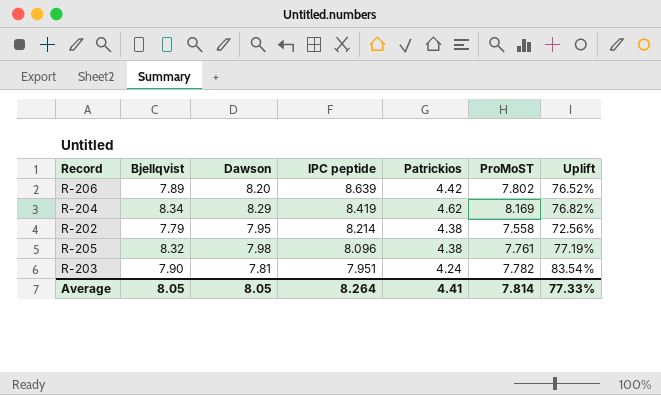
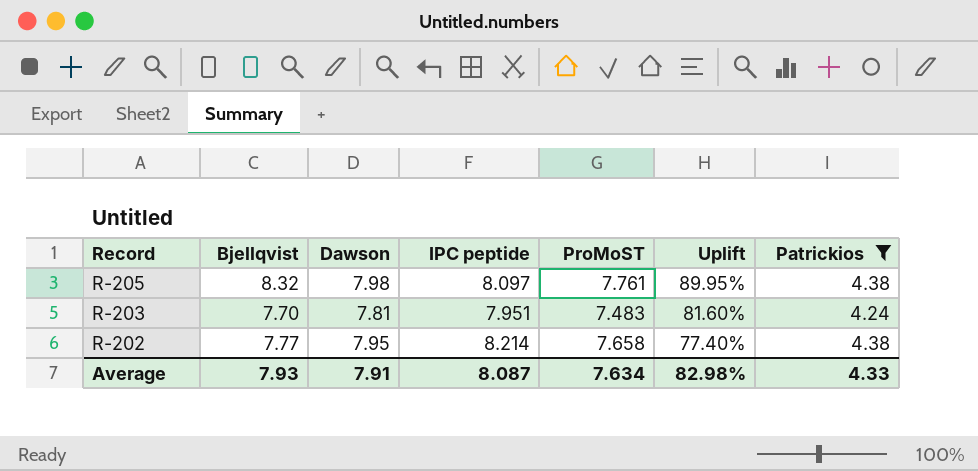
filter: none -> Patrickios <= 4.38
row order: IPC peptide descending -> Record descending
column Uplift | formula: ([ProMoST] - [Patrickios]) / [Patrickios] -> ([Bjellqvist] - [Patrickios]) / [Patrickios]
column Patrickios | position: 5 -> 7
R-205 | IPC peptide: 8.096 -> 8.097
R-203 | Bjellqvist: 7.90 -> 7.70
R-203 | ProMoST: 7.782 -> 7.483
R-202 | Bjellqvist: 7.79 -> 7.77
R-202 | ProMoST: 7.558 -> 7.658
Average | Bjellqvist: 8.05 -> 7.93
Average | Dawson: 8.05 -> 7.91
Average | IPC peptide: 8.264 -> 8.087
Average | ProMoST: 7.814 -> 7.634
Average | Uplift: 77.33% -> 82.98%
Average | Patrickios: 4.41 -> 4.33

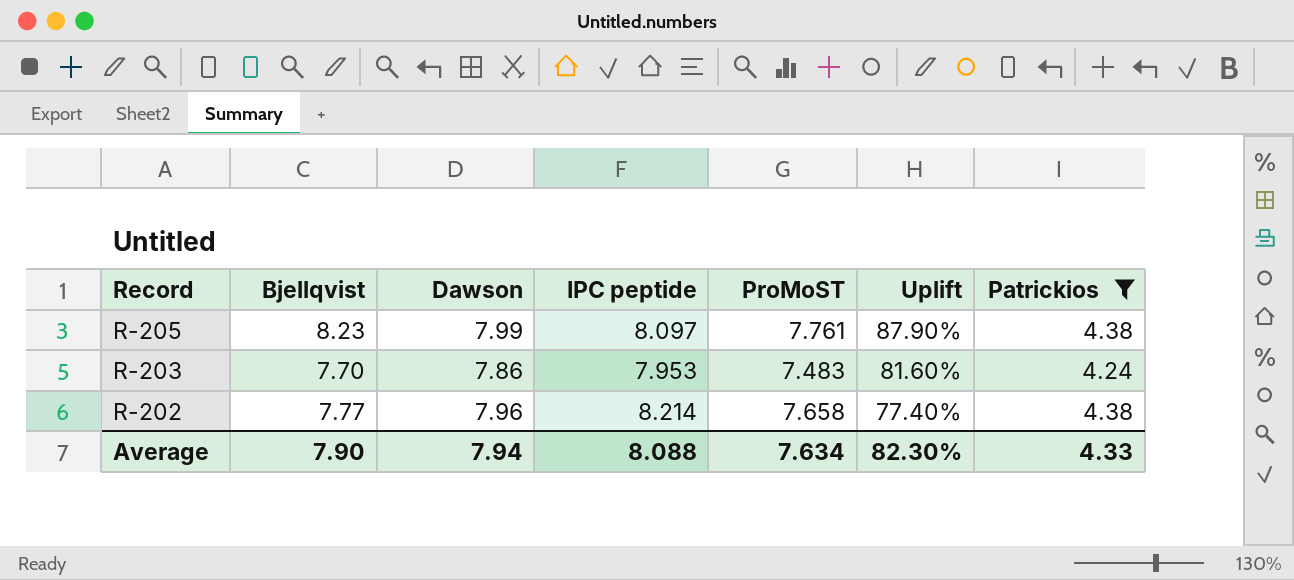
R-205 | Bjellqvist: 8.32 -> 8.23
R-205 | Dawson: 7.98 -> 7.99
R-205 | Uplift: 89.95% -> 87.90%
R-203 | Dawson: 7.81 -> 7.86
R-203 | IPC peptide: 7.951 -> 7.953
R-202 | Dawson: 7.95 -> 7.96
Average | Bjellqvist: 7.93 -> 7.90
Average | Dawson: 7.91 -> 7.94
Average | IPC peptide: 8.087 -> 8.088
Average | Uplift: 82.98% -> 82.30%

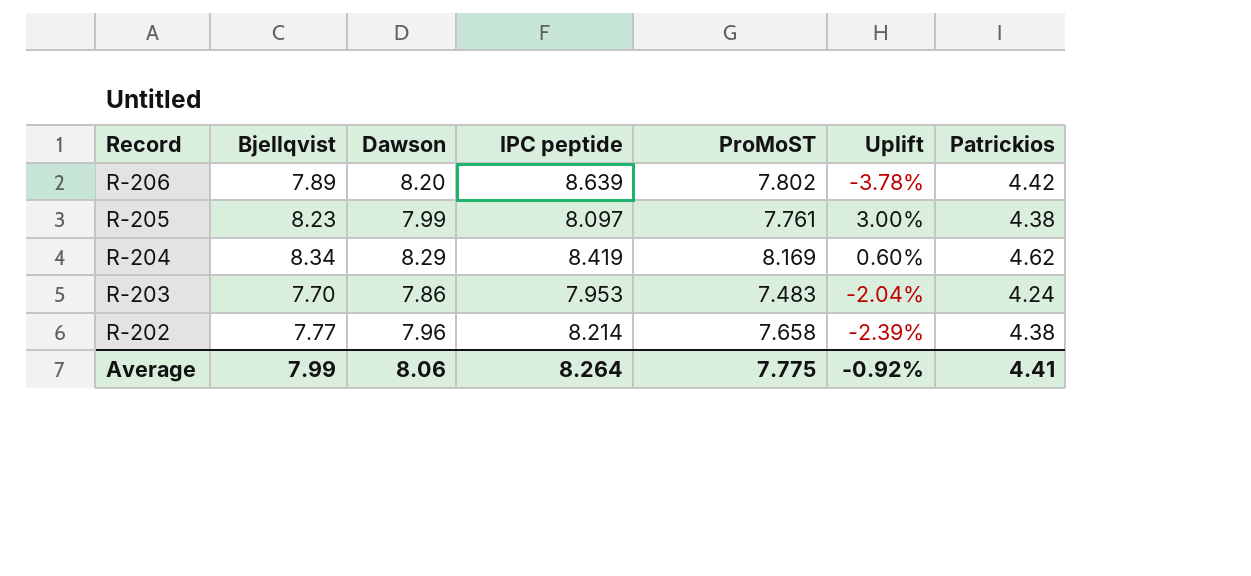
filter: Patrickios <= 4.38 -> none
column Uplift | formula: ([Bjellqvist] - [Patrickios]) / [Patrickios] -> ([Bjellqvist] - [Dawson]) / [Dawson]
Average | Bjellqvist: 7.90 -> 7.99
Average | Dawson: 7.94 -> 8.06
Average | IPC peptide: 8.088 -> 8.264
Average | ProMoST: 7.634 -> 7.775
Average | Uplift: 82.30% -> -0.92%
Average | Patrickios: 4.33 -> 4.41

